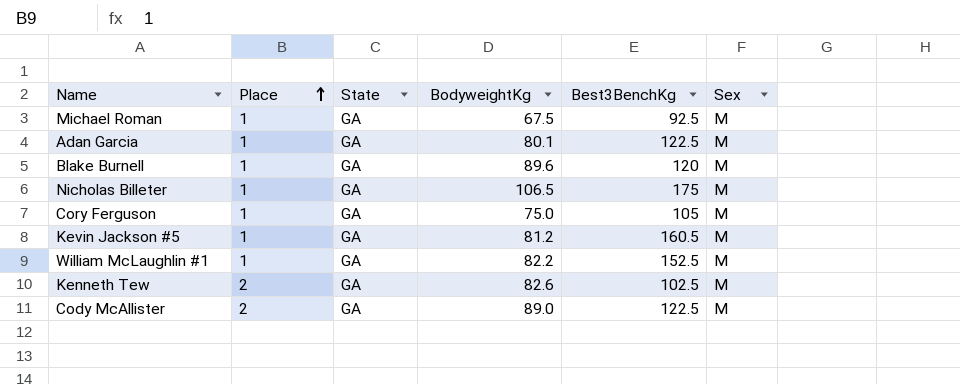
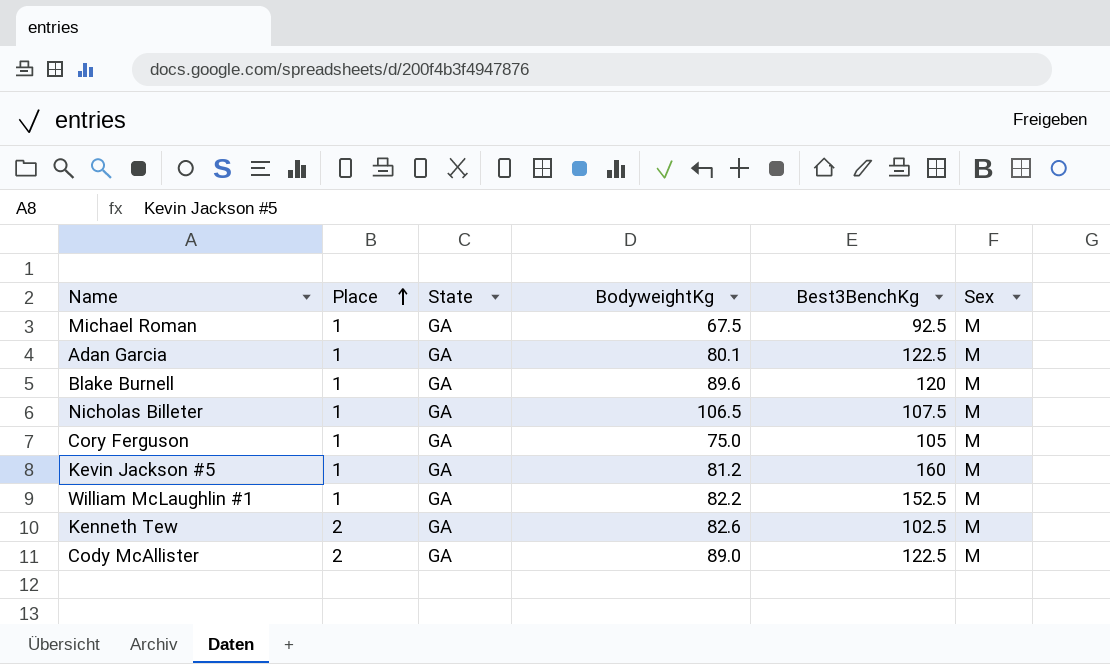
Nicholas Billeter | Best3BenchKg: 175 -> 107.5
Kevin Jackson #5 | Best3BenchKg: 160.5 -> 160

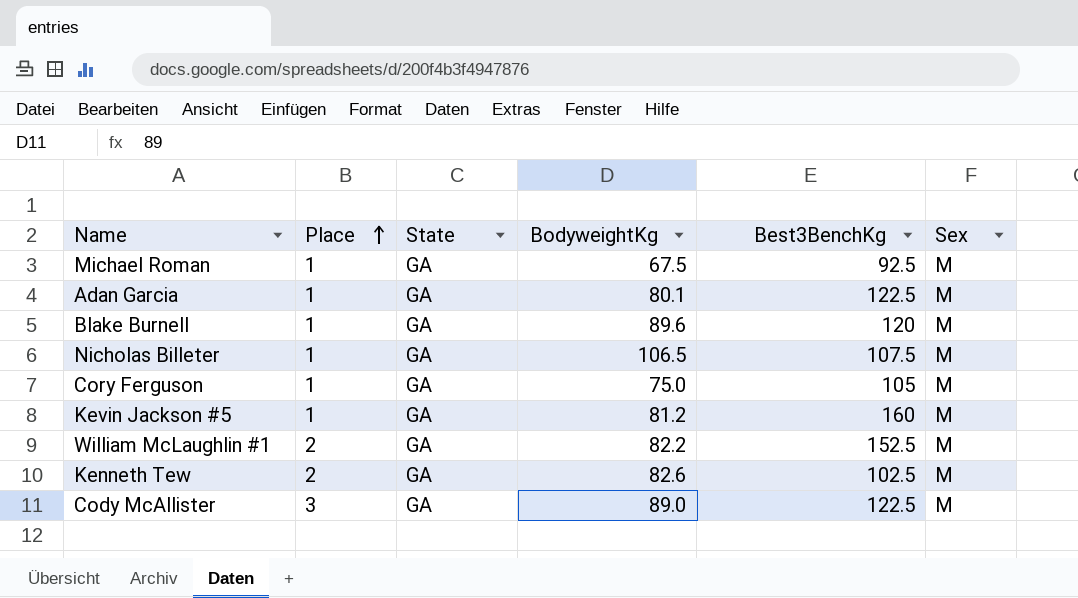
William McLaughlin #1 | Place: 1 -> 2
Cody McAllister | Place: 2 -> 3

